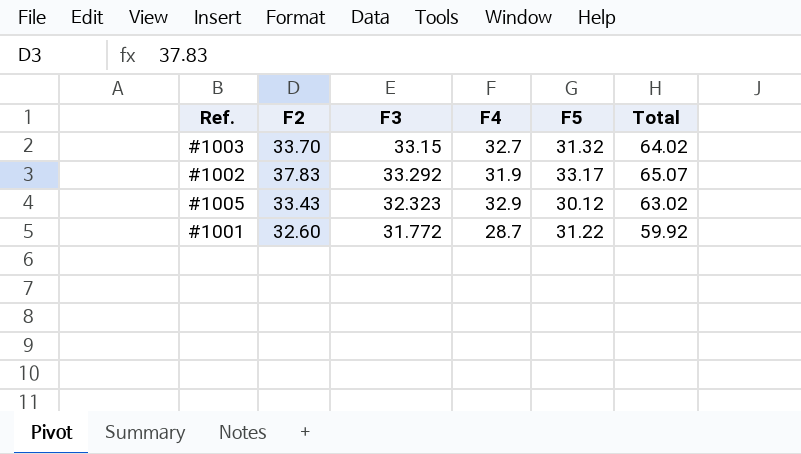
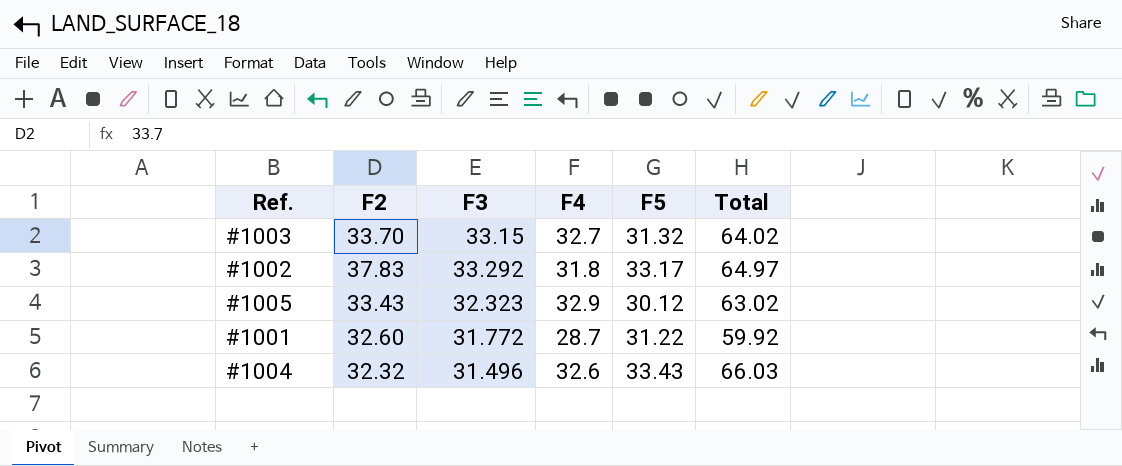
#1002 | F4: 31.9 -> 31.8
#1002 | Total: 65.07 -> 64.97
row #1004: none -> 32.32 | 31.496 | 32.6 | 33.43 | 66.03

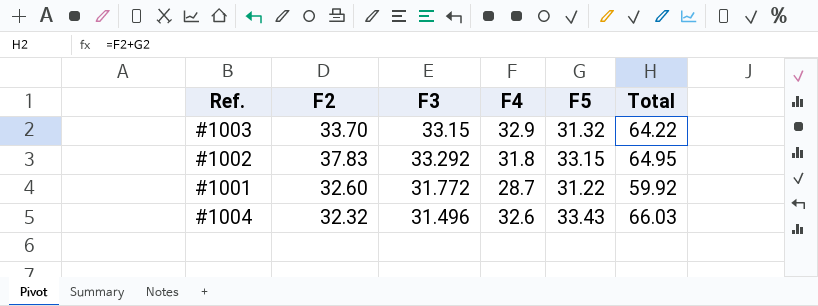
row #1005: 33.43 | 32.323 | 32.9 | 30.12 | 63.02 -> none
#1003 | F4: 32.7 -> 32.9
#1003 | Total: 64.02 -> 64.22
#1002 | F5: 33.17 -> 33.15
#1002 | Total: 64.97 -> 64.95

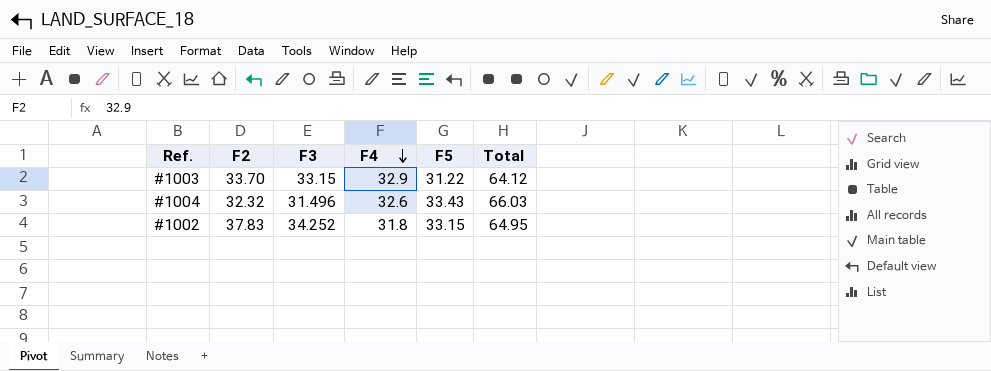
row order: none -> F4 descending
row #1001: 32.60 | 31.772 | 28.7 | 31.22 | 59.92 -> none
#1003 | F5: 31.32 -> 31.22
#1003 | Total: 64.22 -> 64.12
#1002 | F3: 33.292 -> 34.252

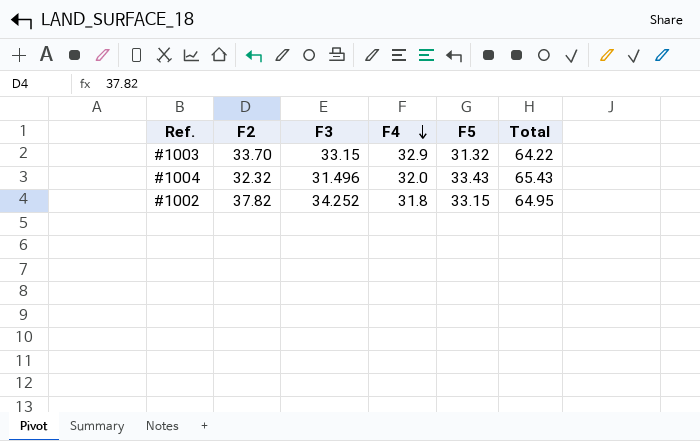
#1003 | F5: 31.22 -> 31.32
#1003 | Total: 64.12 -> 64.22
#1004 | F4: 32.6 -> 32.0
#1004 | Total: 66.03 -> 65.43
#1002 | F2: 37.83 -> 37.82

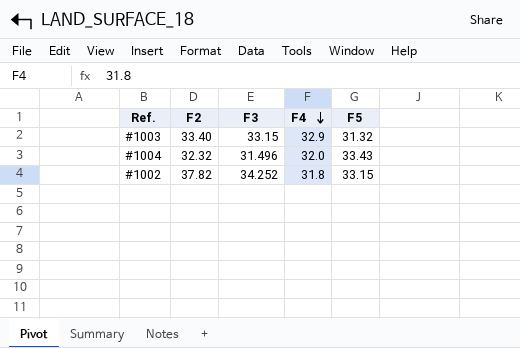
column Total | formula: [F4] + [F5] -> none
#1003 | F2: 33.70 -> 33.40

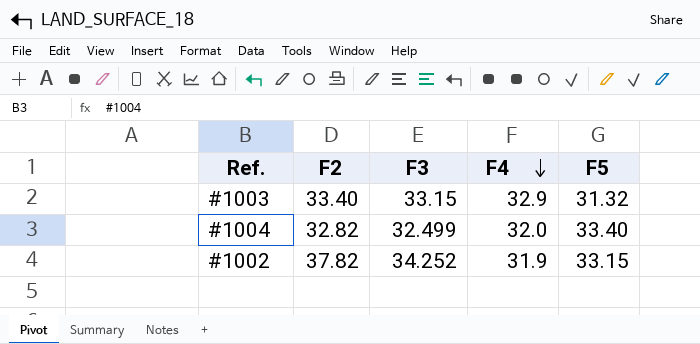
#1004 | F2: 32.32 -> 32.82
#1004 | F3: 31.496 -> 32.499
#1004 | F5: 33.43 -> 33.40
#1002 | F4: 31.8 -> 31.9

